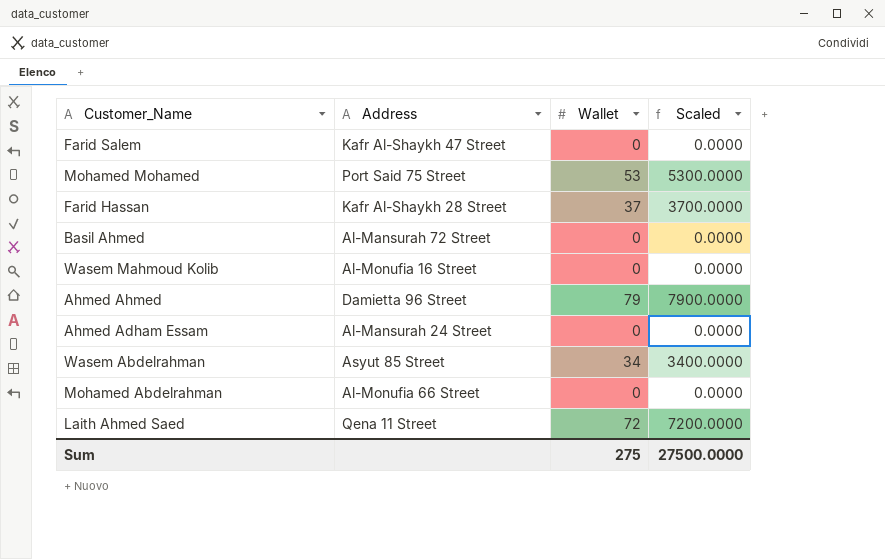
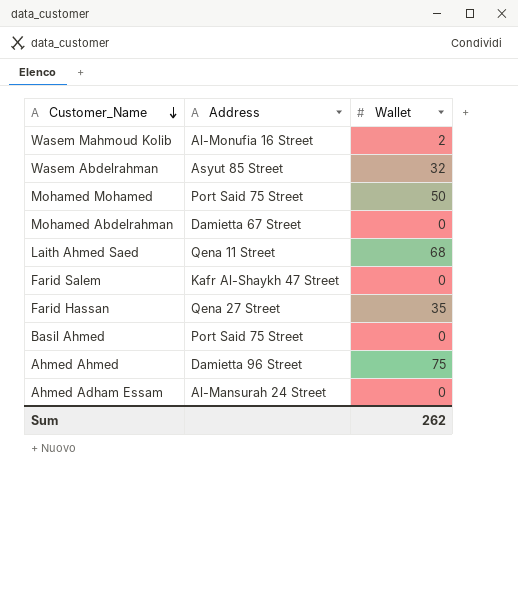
row order: none -> Customer_Name descending
column Scaled | formula: [Wallet] * 100 -> none
Wasem Mahmoud Kolib | Wallet: 0 -> 2
Wasem Abdelrahman | Wallet: 34 -> 32
Mohamed Mohamed | Wallet: 53 -> 50
Mohamed Abdelrahman | Address: Al-Monufia 66 Street -> Damietta 67 Street
Laith Ahmed Saed | Wallet: 72 -> 68
Farid Hassan | Address: Kafr Al-Shaykh 28 Street -> Qena 27 Street
Farid Hassan | Wallet: 37 -> 35
Basil Ahmed | Address: Al-Mansurah 72 Street -> Port Said 75 Street
Ahmed Ahmed | Wallet: 79 -> 75
Sum | Wallet: 275 -> 262

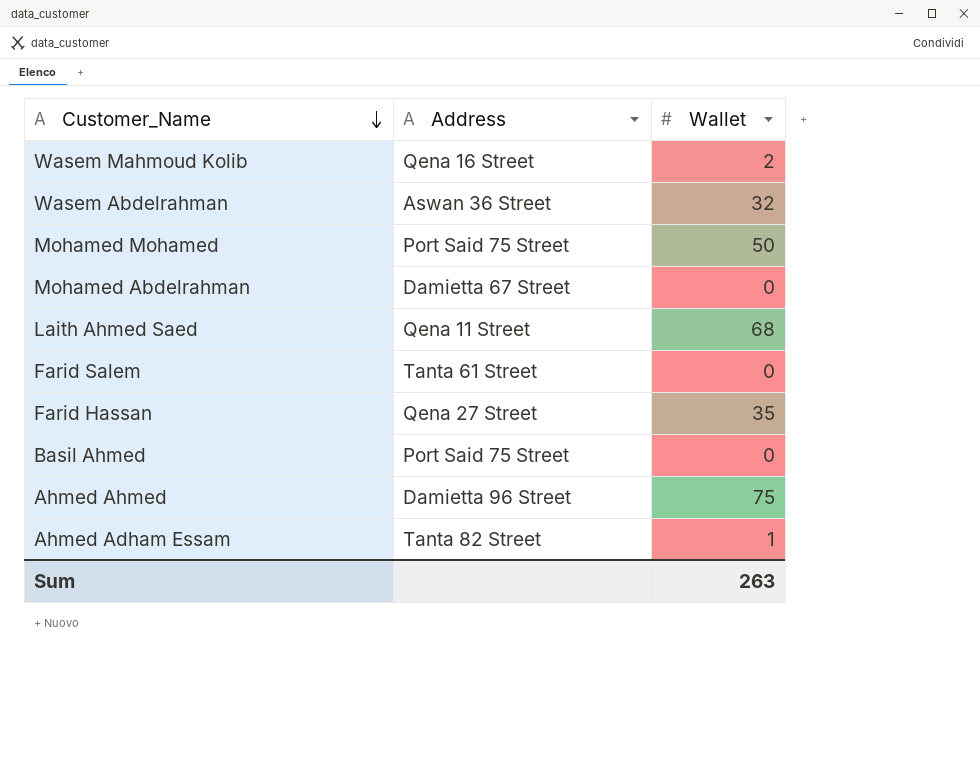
Wasem Mahmoud Kolib | Address: Al-Monufia 16 Street -> Qena 16 Street
Wasem Abdelrahman | Address: Asyut 85 Street -> Aswan 36 Street
Farid Salem | Address: Kafr Al-Shaykh 47 Street -> Tanta 61 Street
Ahmed Adham Essam | Address: Al-Mansurah 24 Street -> Tanta 82 Street
Ahmed Adham Essam | Wallet: 0 -> 1
Sum | Wallet: 262 -> 263

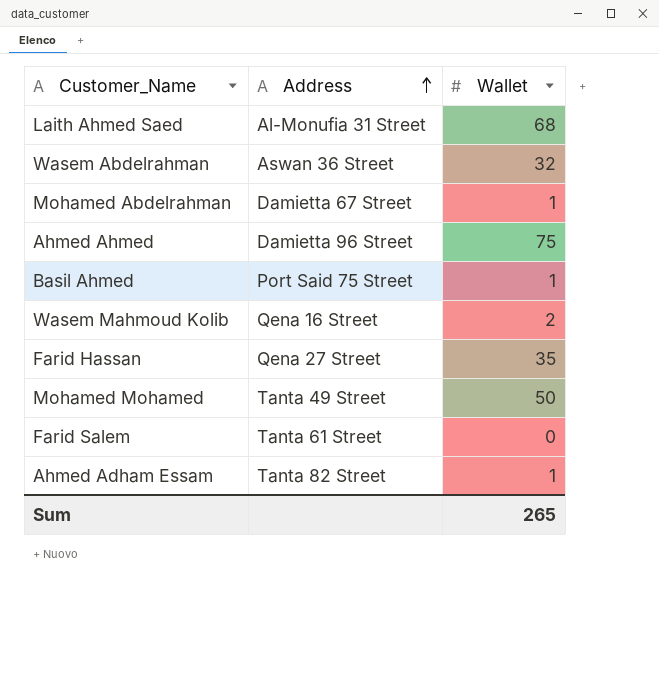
row order: Customer_Name descending -> Address ascending
Laith Ahmed Saed | Address: Qena 11 Street -> Al-Monufia 31 Street
Mohamed Abdelrahman | Wallet: 0 -> 1
Basil Ahmed | Wallet: 0 -> 1
Mohamed Mohamed | Address: Port Said 75 Street -> Tanta 49 Street
Sum | Wallet: 263 -> 265

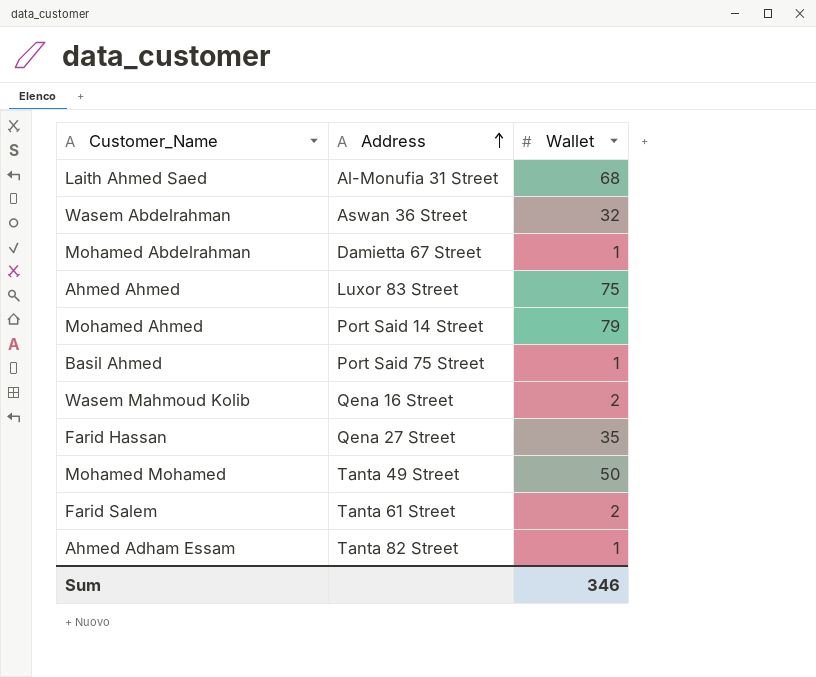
Ahmed Ahmed | Address: Damietta 96 Street -> Luxor 83 Street
row Mohamed Ahmed: none -> Port Said 14 Street | 79
Farid Salem | Wallet: 0 -> 2
Sum | Wallet: 265 -> 346

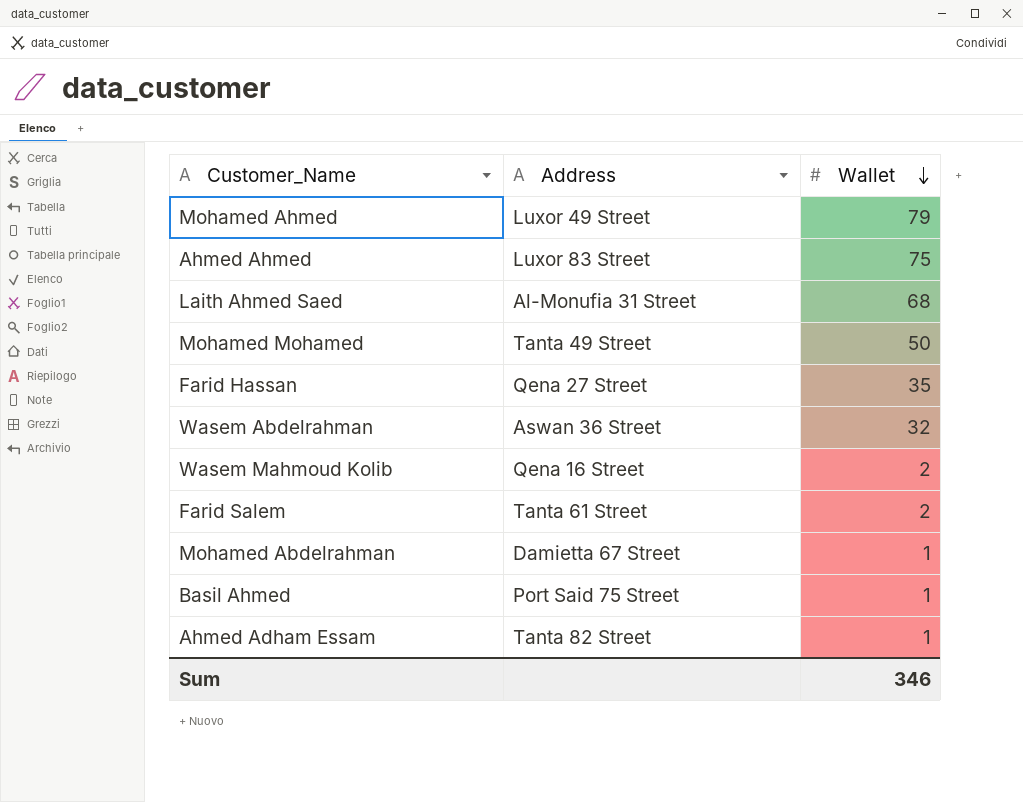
row order: Address ascending -> Wallet descending
Mohamed Ahmed | Address: Port Said 14 Street -> Luxor 49 Street

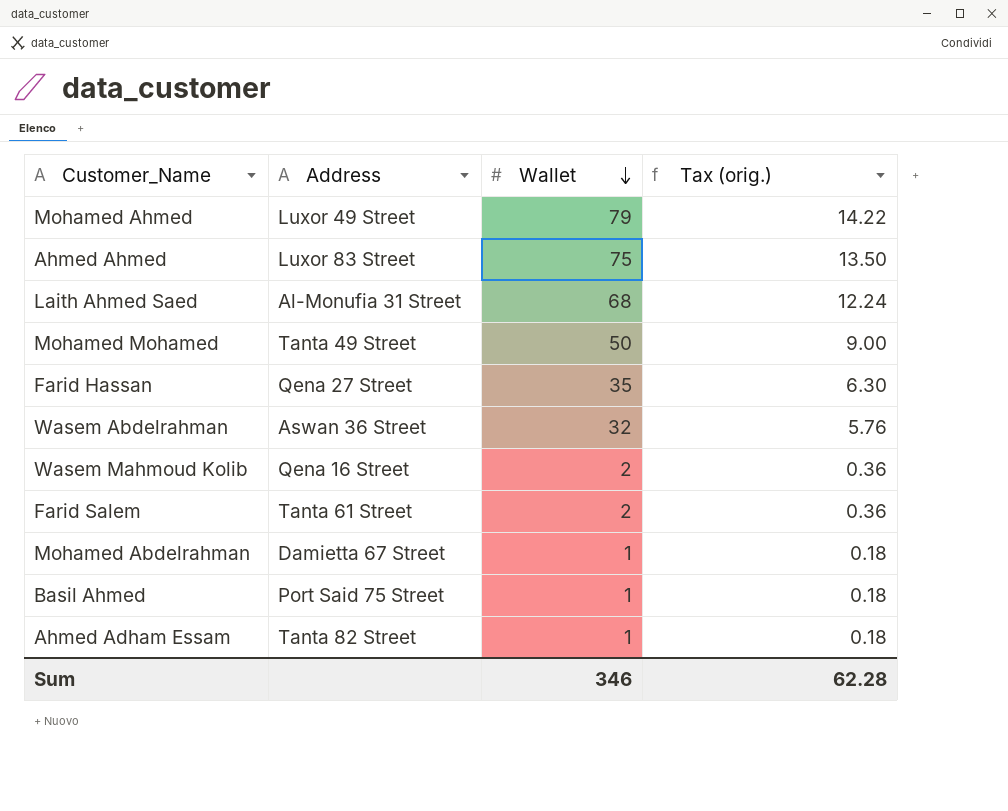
column Tax (orig.) | formula: none -> [Wallet] * 0.18

